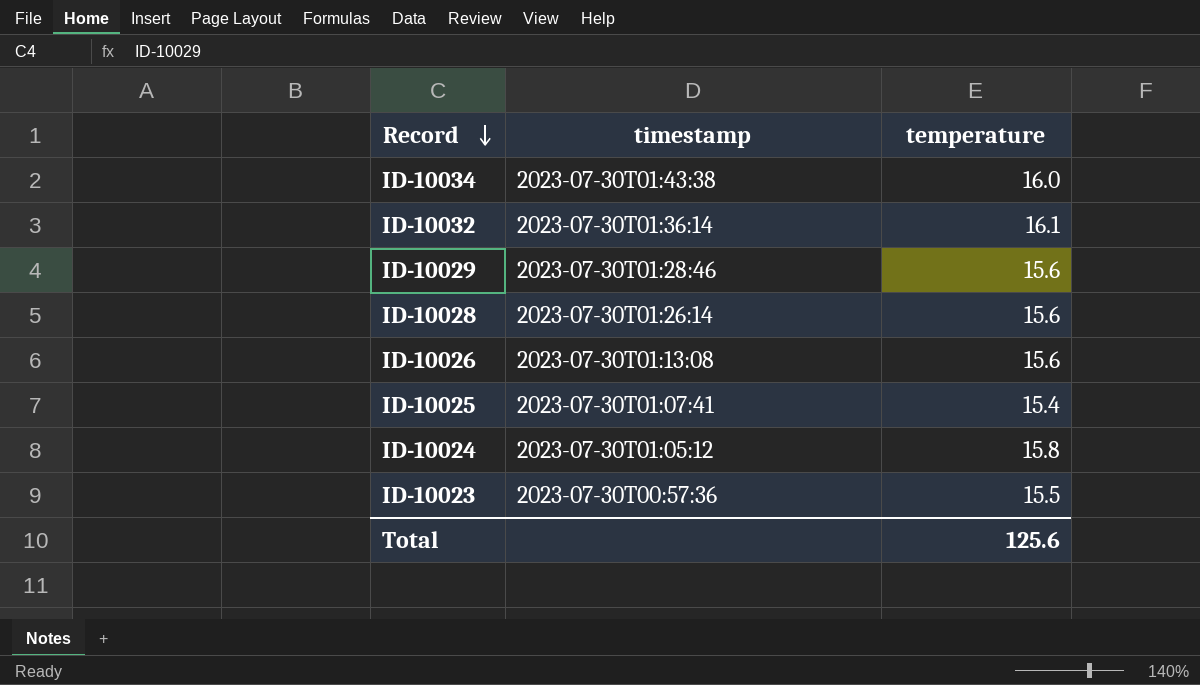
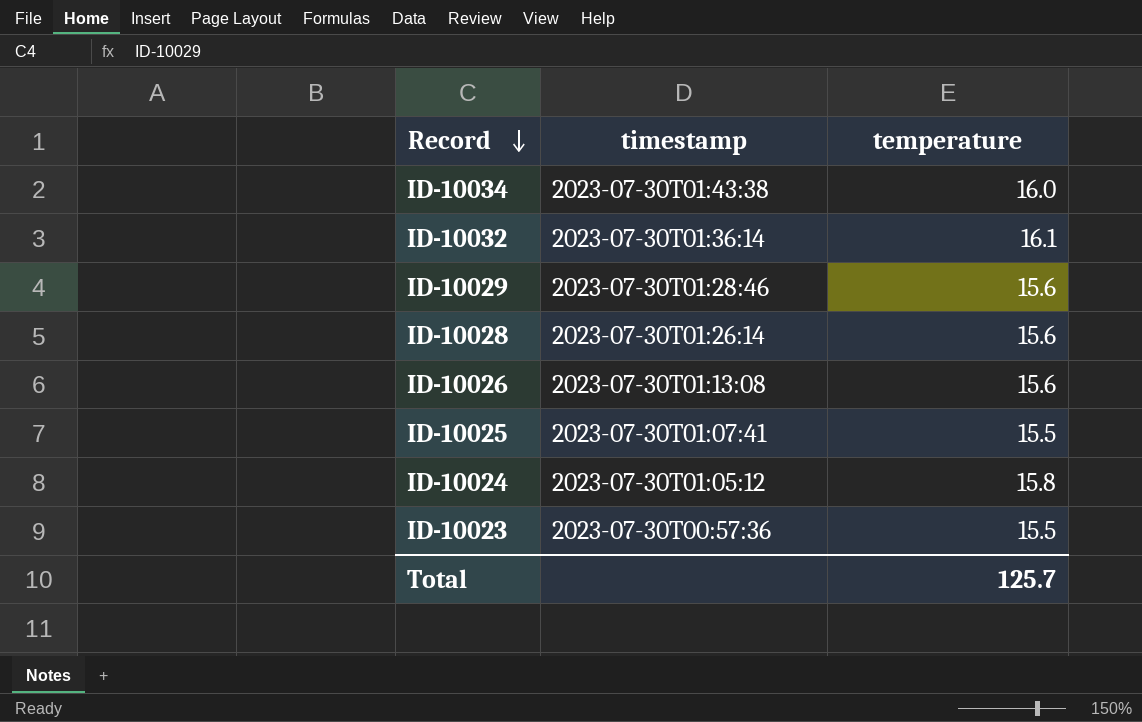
ID-10025 | temperature: 15.4 -> 15.5
Total | temperature: 125.6 -> 125.7

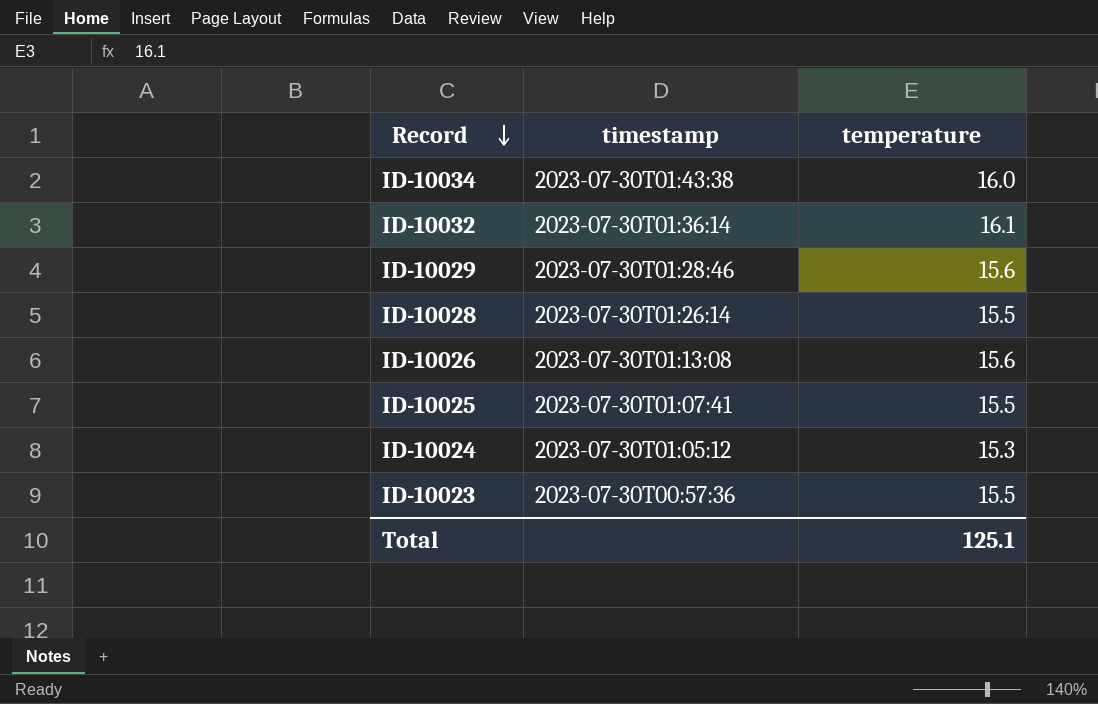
ID-10028 | temperature: 15.6 -> 15.5
ID-10024 | temperature: 15.8 -> 15.3
Total | temperature: 125.7 -> 125.1

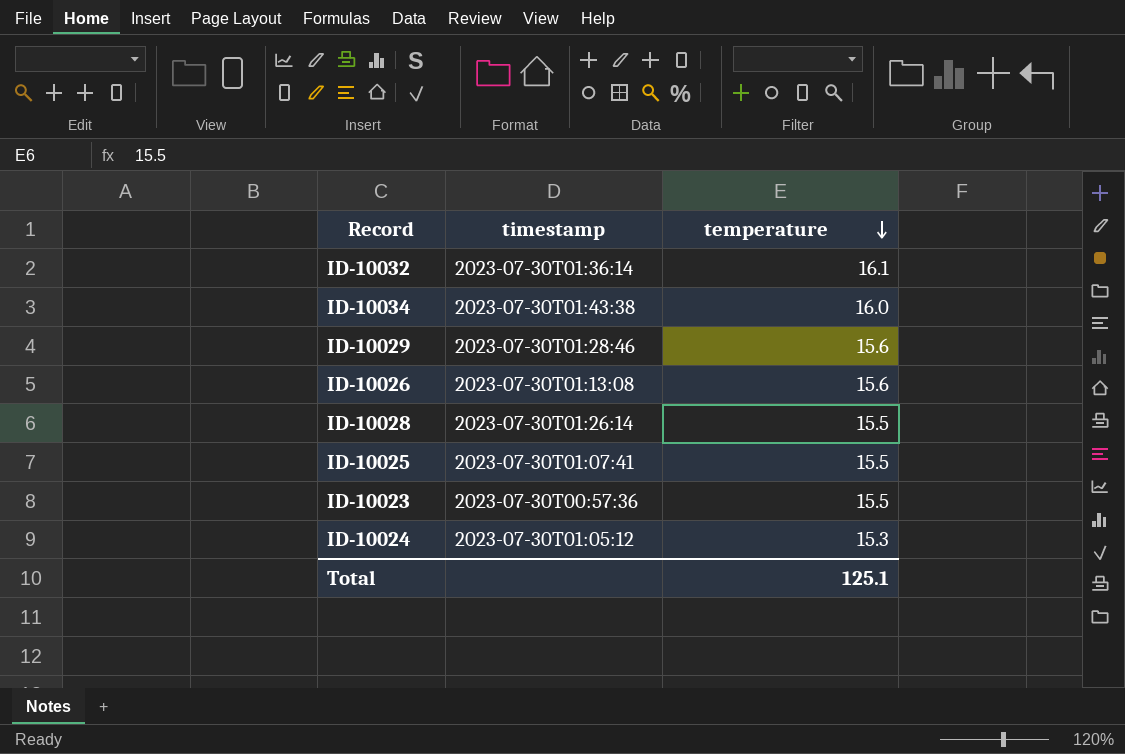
row order: Record descending -> temperature descending

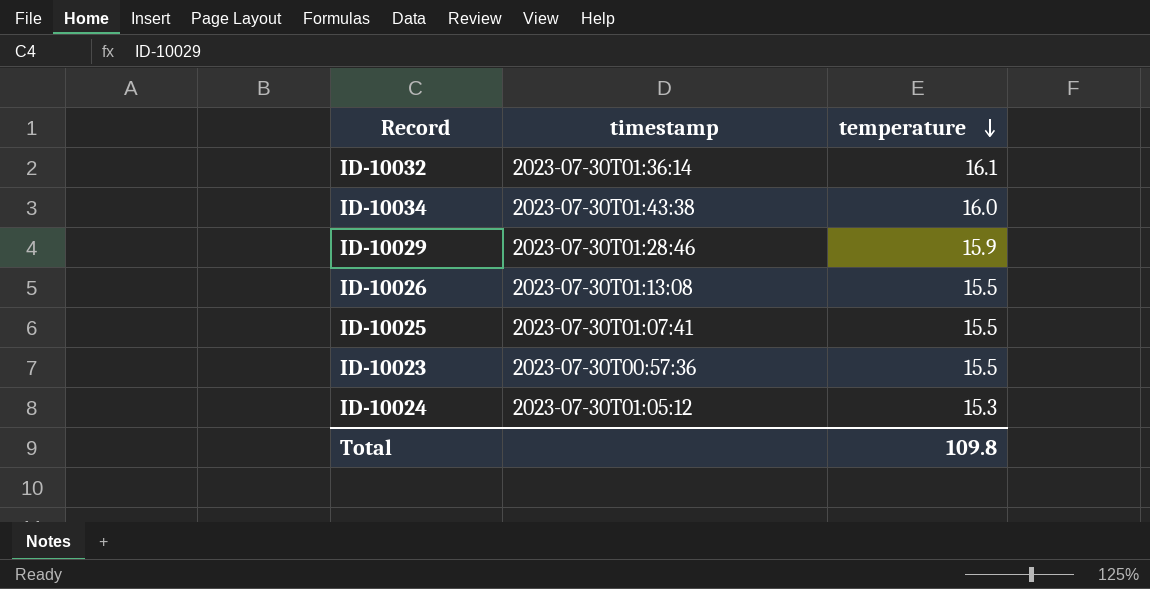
row ID-10028: 2023-07-30T01:26:14 | 15.5 -> none
ID-10029 | temperature: 15.6 -> 15.9
ID-10026 | temperature: 15.6 -> 15.5
Total | temperature: 125.1 -> 109.8

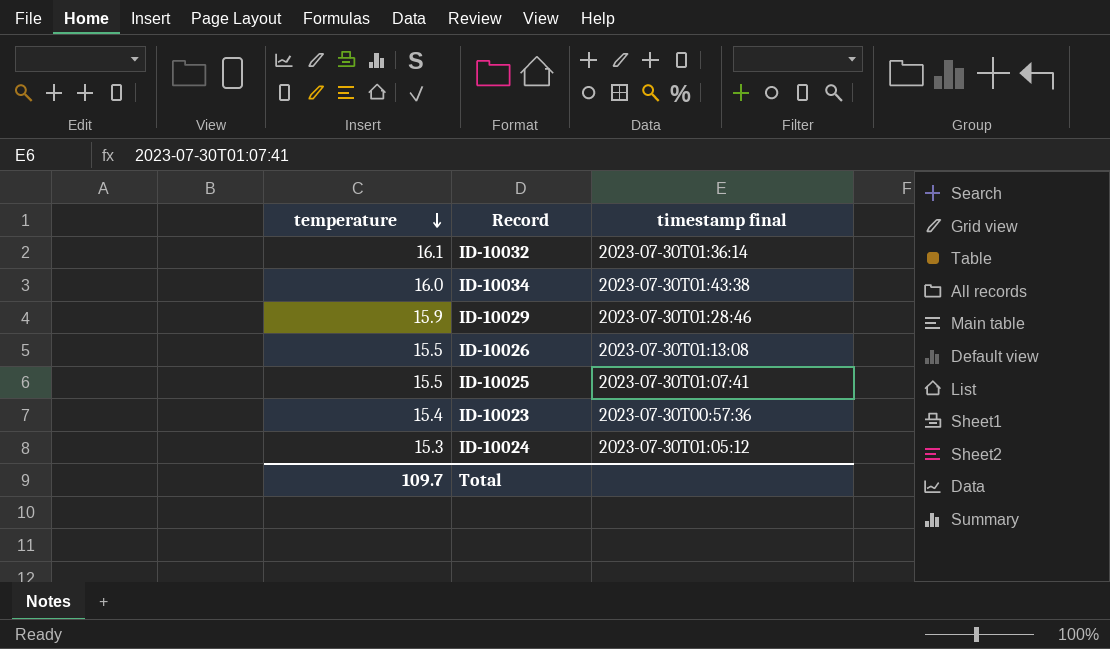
column temperature | position: 3 -> 1
column name: timestamp -> timestamp final
ID-10023 | temperature: 15.5 -> 15.4
Total | temperature: 109.8 -> 109.7

